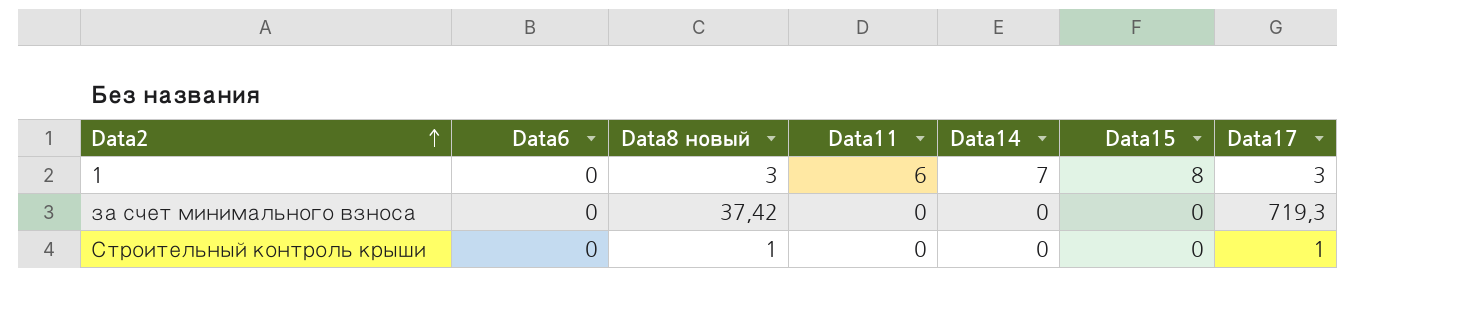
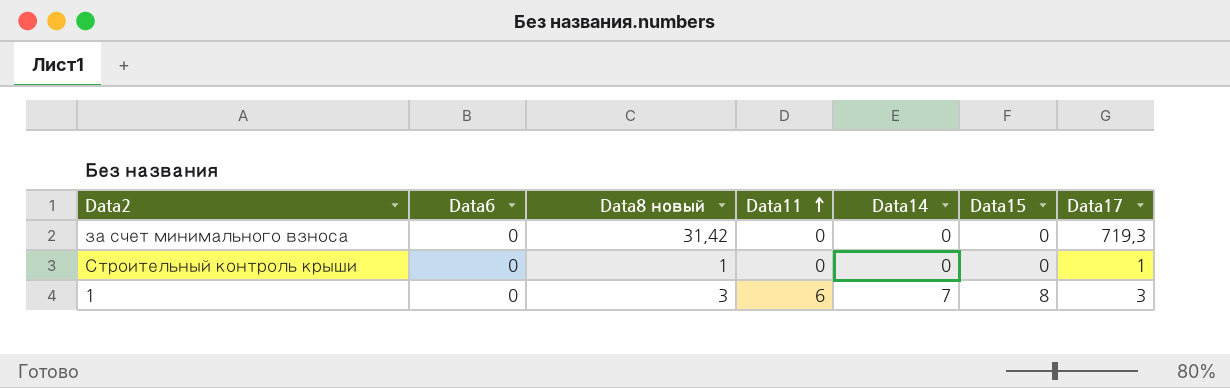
row order: Data2 ascending -> Data11 ascending
за счет минимального взноса | Data8 новый: 37,42 -> 31,42

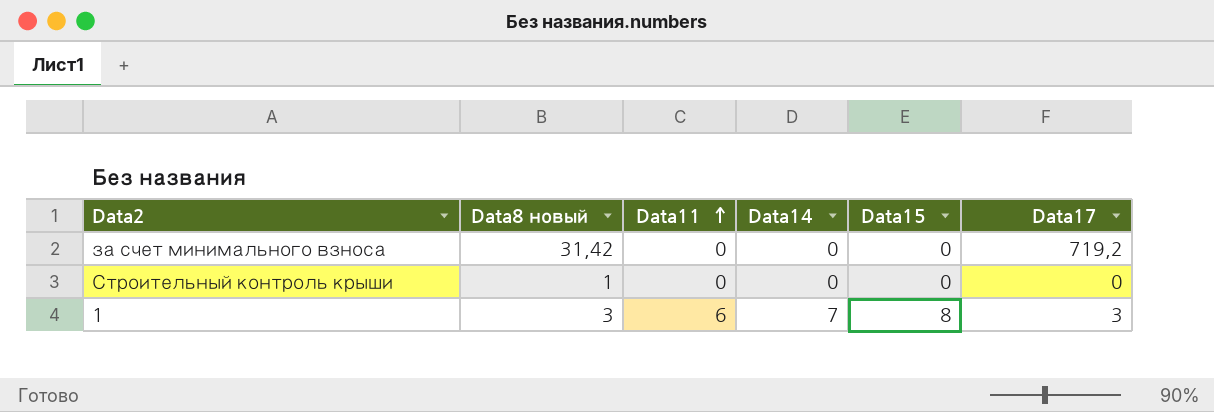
column Data6 | position: 2 -> none
за счет минимального взноса | Data17: 719,3 -> 719,2
Строительный контроль крыши | Data17: 1 -> 0

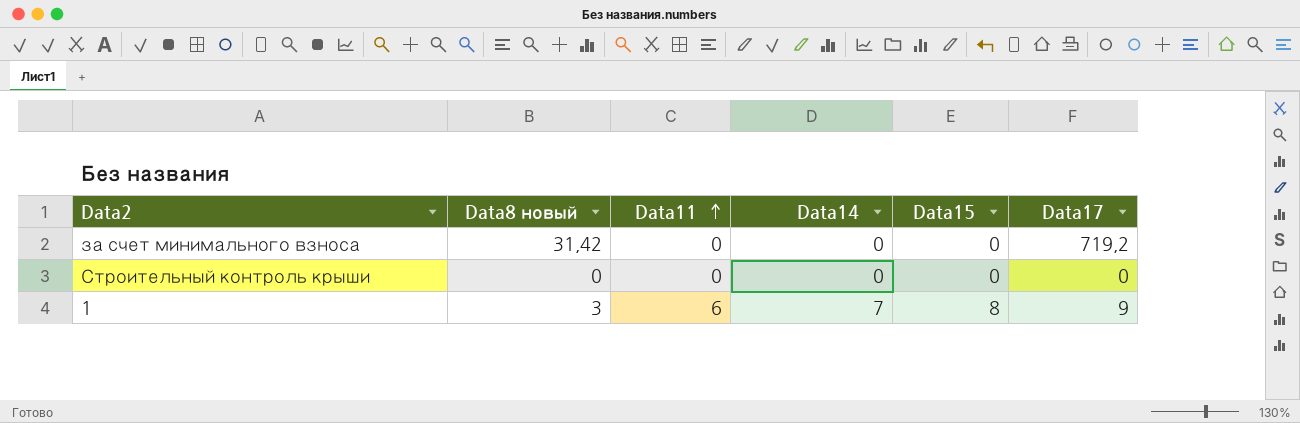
Строительный контроль крыши | Data8 новый: 1 -> 0
1 | Data17: 3 -> 9

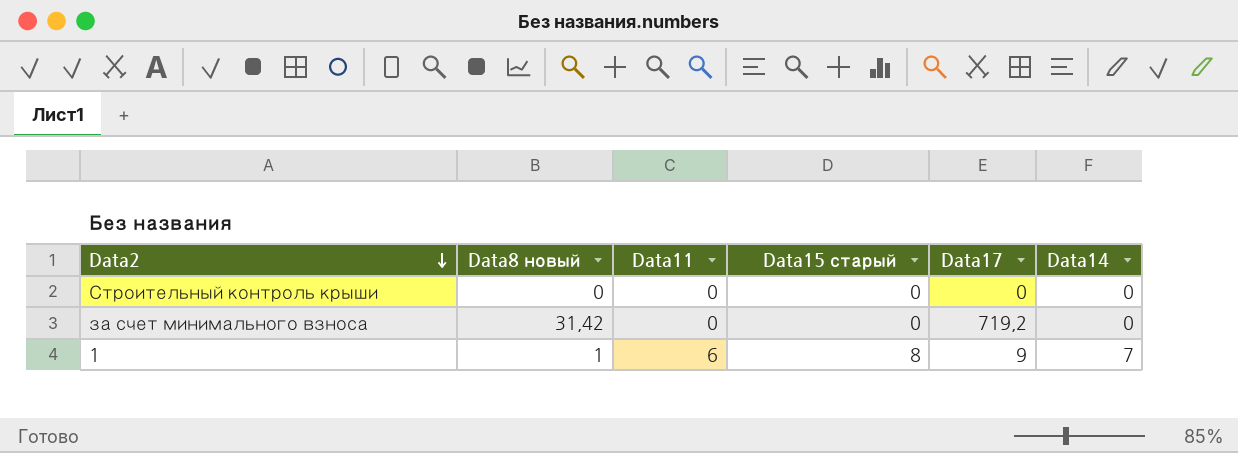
row order: Data11 ascending -> Data2 descending
column name: Data15 -> Data15 старый
column Data14 | position: 4 -> 6
1 | Data8 новый: 3 -> 1

